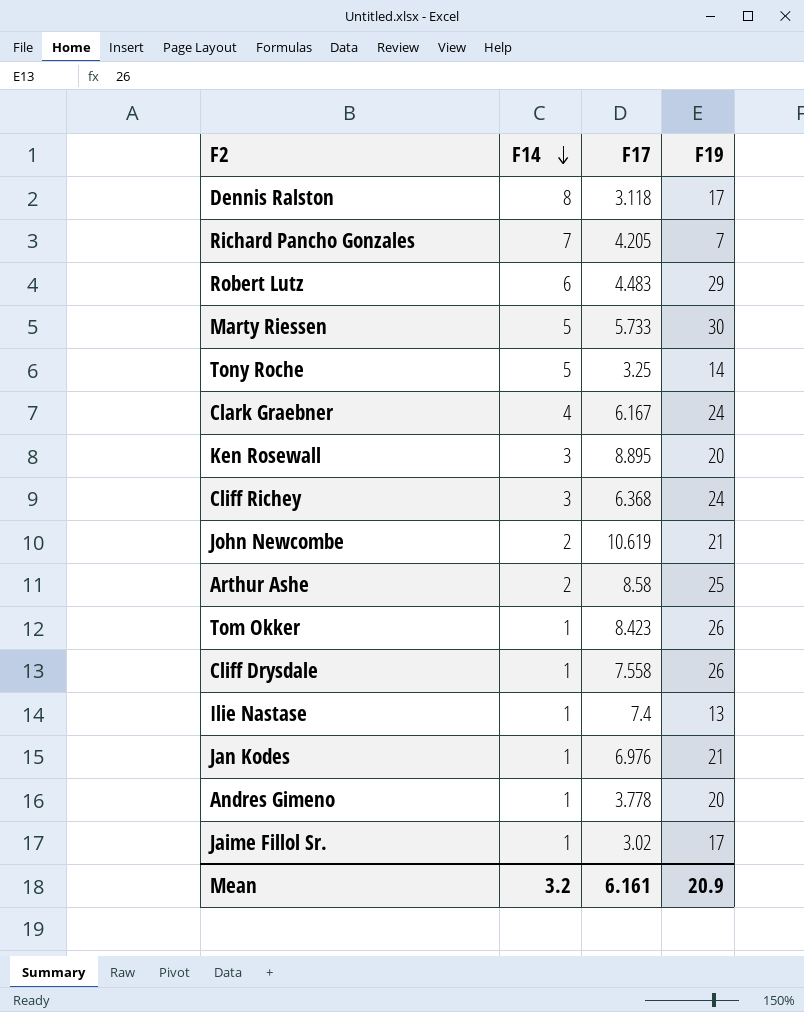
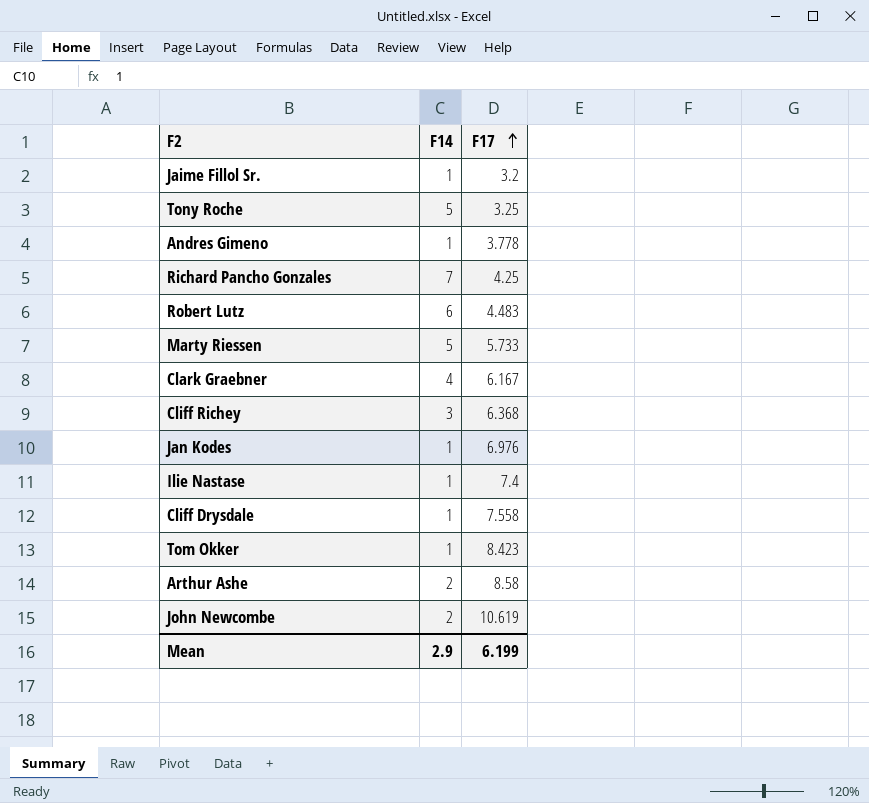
row order: F14 descending -> F17 ascending
column F19 | position: 4 -> none
row Dennis Ralston: 8 | 3.118 | 17 -> none
row Ken Rosewall: 3 | 8.895 | 20 -> none
Jaime Fillol Sr. | F17: 3.02 -> 3.2
Richard Pancho Gonzales | F17: 4.205 -> 4.25
Mean | F14: 3.2 -> 2.9
Mean | F17: 6.161 -> 6.199

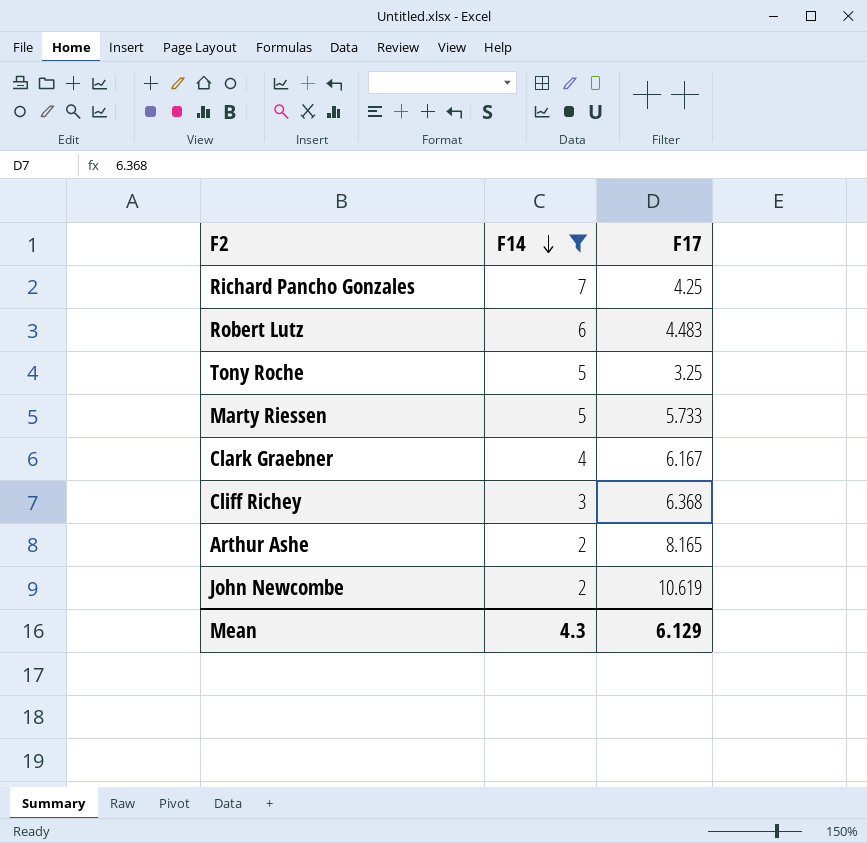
filter: none -> F14 != 1
row order: F17 ascending -> F14 descending
Arthur Ashe | F17: 8.58 -> 8.165
Mean | F14: 2.9 -> 4.3
Mean | F17: 6.199 -> 6.129

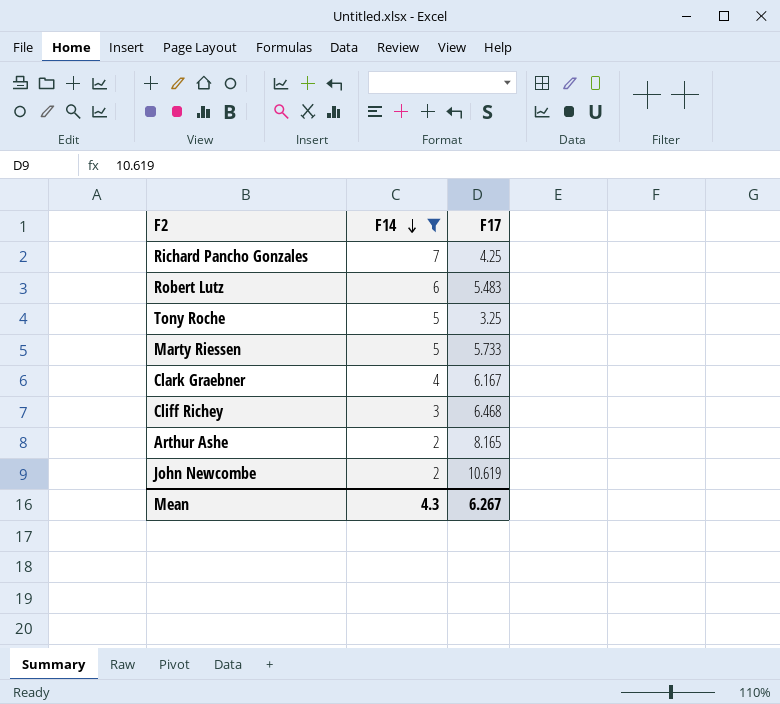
Robert Lutz | F17: 4.483 -> 5.483
Cliff Richey | F17: 6.368 -> 6.468
Mean | F17: 6.129 -> 6.267

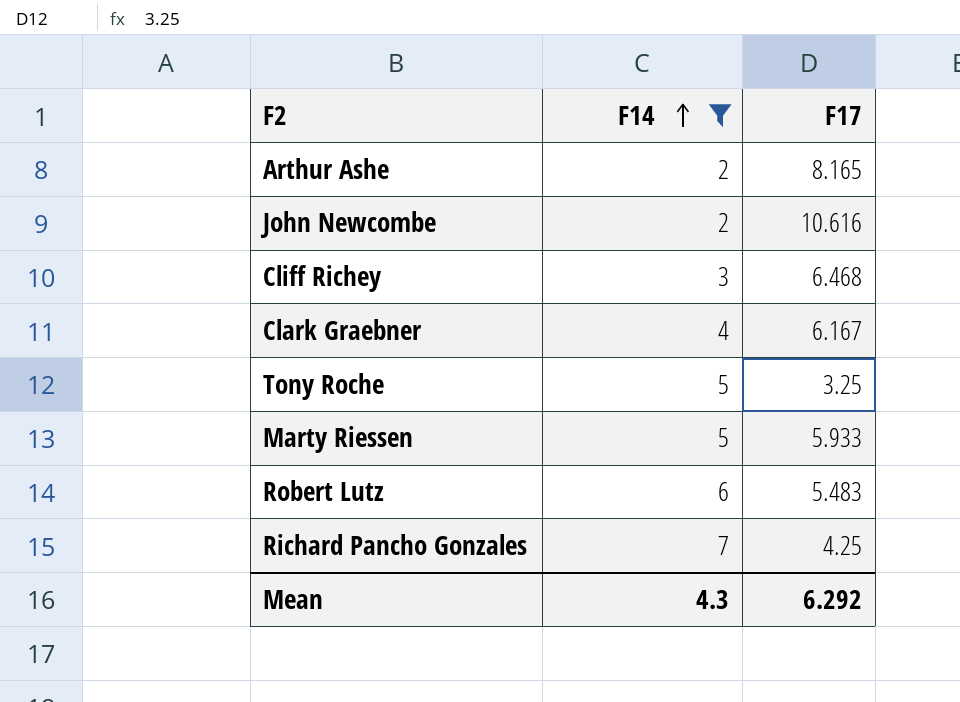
row order: F14 descending -> F14 ascending
John Newcombe | F17: 10.619 -> 10.616
Marty Riessen | F17: 5.733 -> 5.933
Mean | F17: 6.267 -> 6.292

